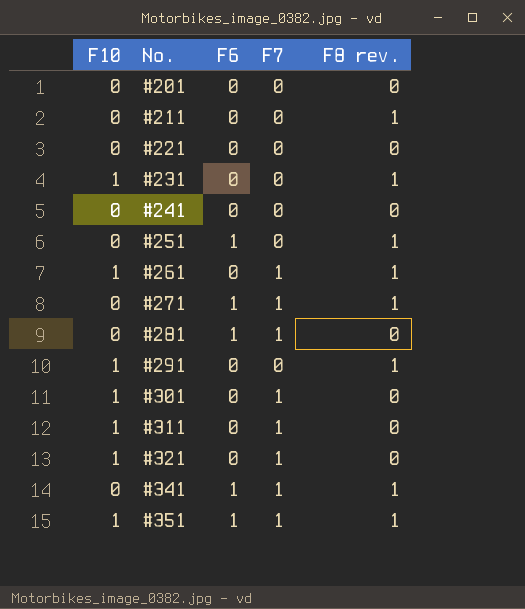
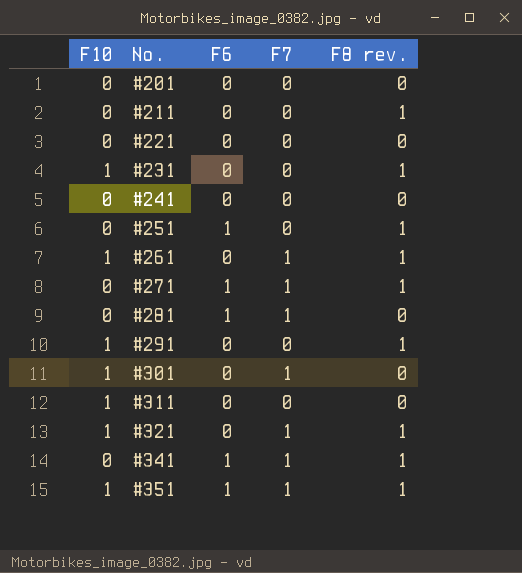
#311 | F7: 1 -> 0
#321 | F8 rev.: 0 -> 1

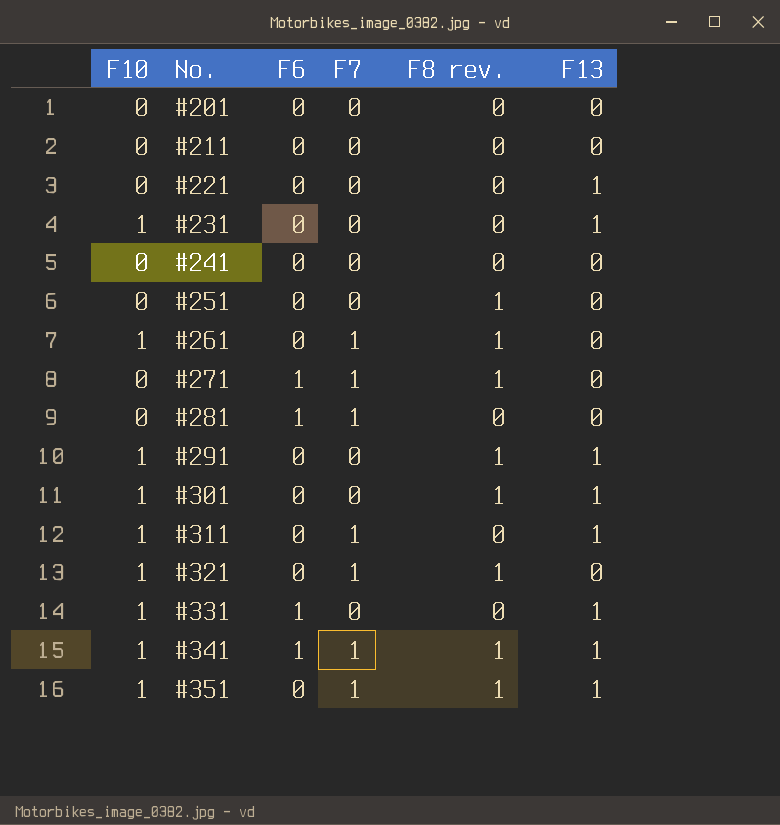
column F13 | position: none -> 6
#211 | F8 rev.: 1 -> 0
#231 | F8 rev.: 1 -> 0
#251 | F6: 1 -> 0
#301 | F7: 1 -> 0
#301 | F8 rev.: 0 -> 1
#311 | F7: 0 -> 1
row #331: none -> 1 | 1 | 0 | 0 | 1
#341 | F10: 0 -> 1
#351 | F6: 1 -> 0

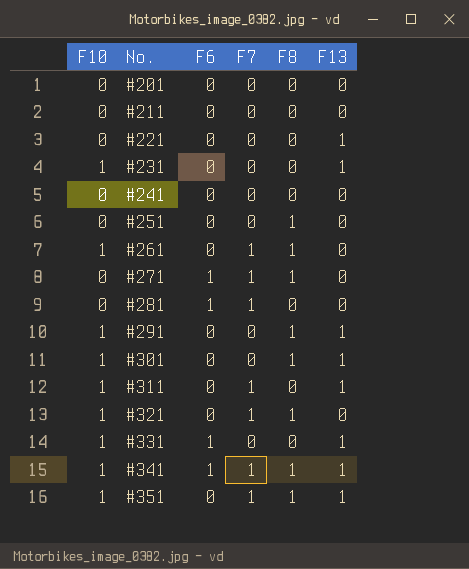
column name: F8 rev. -> F8

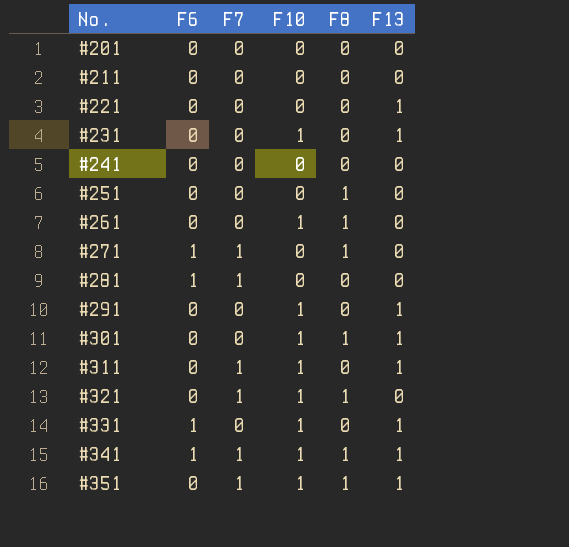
column F10 | position: 1 -> 4
#261 | F7: 1 -> 0
#291 | F8: 1 -> 0

